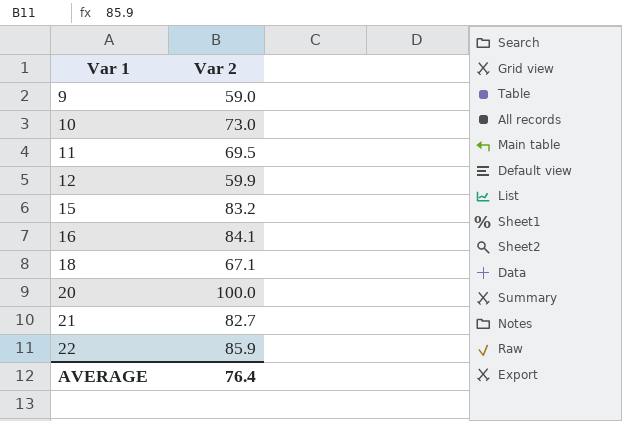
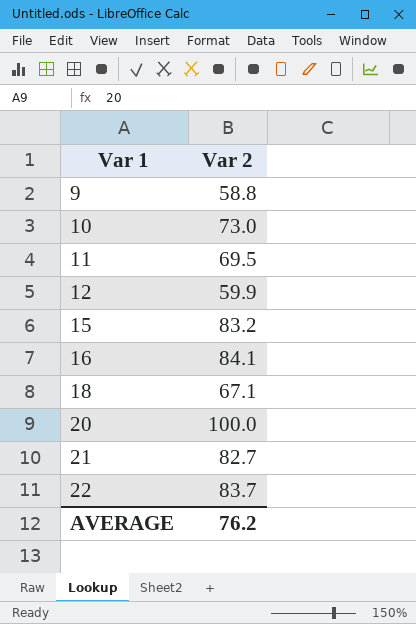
9 | Var 2: 59.0 -> 58.8
22 | Var 2: 85.9 -> 83.7
AVERAGE | Var 2: 76.4 -> 76.2

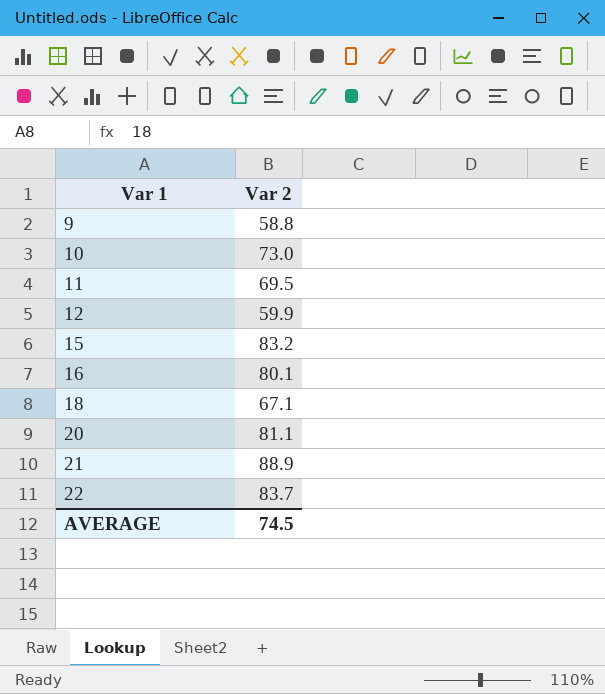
16 | Var 2: 84.1 -> 80.1
20 | Var 2: 100.0 -> 81.1
21 | Var 2: 82.7 -> 88.9
AVERAGE | Var 2: 76.2 -> 74.5

